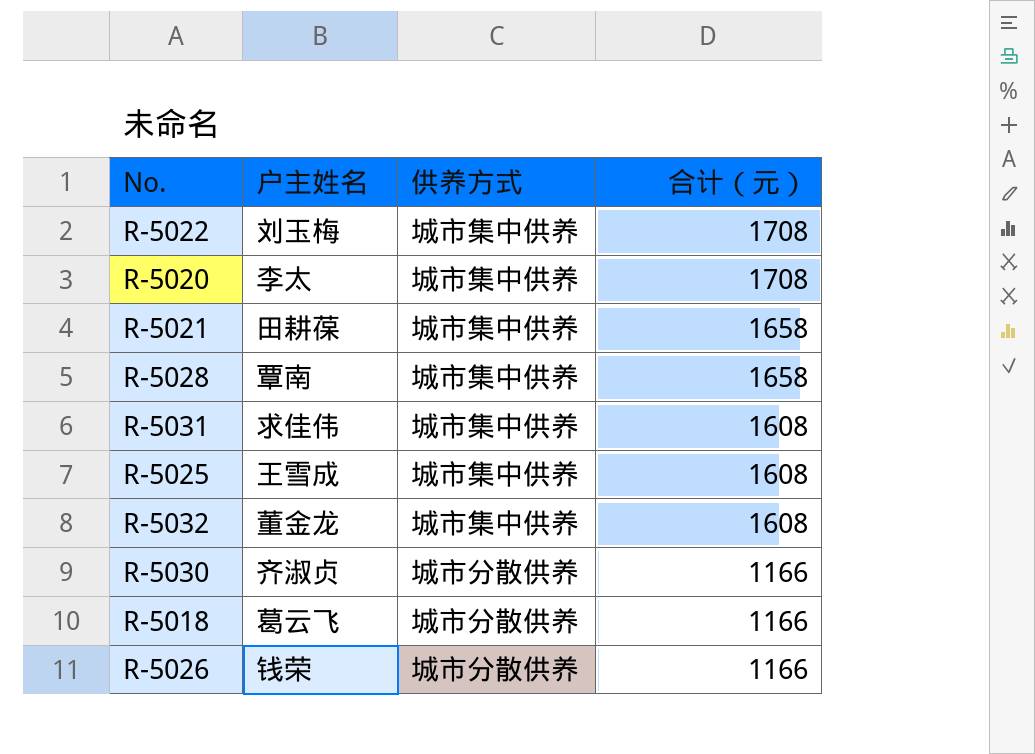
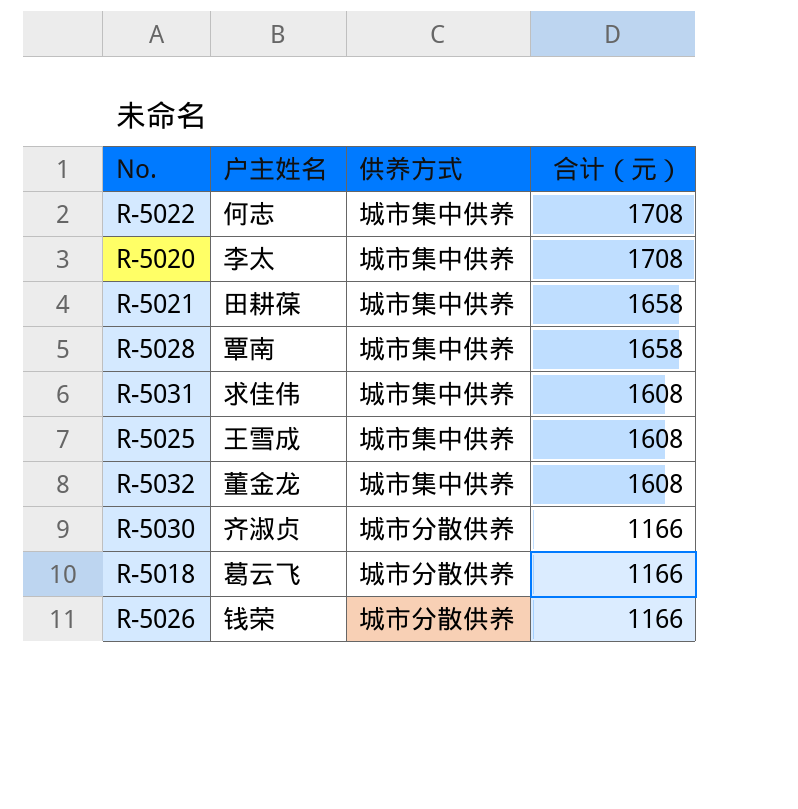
R-5022 | 户主姓名: 刘玉梅 -> 何志

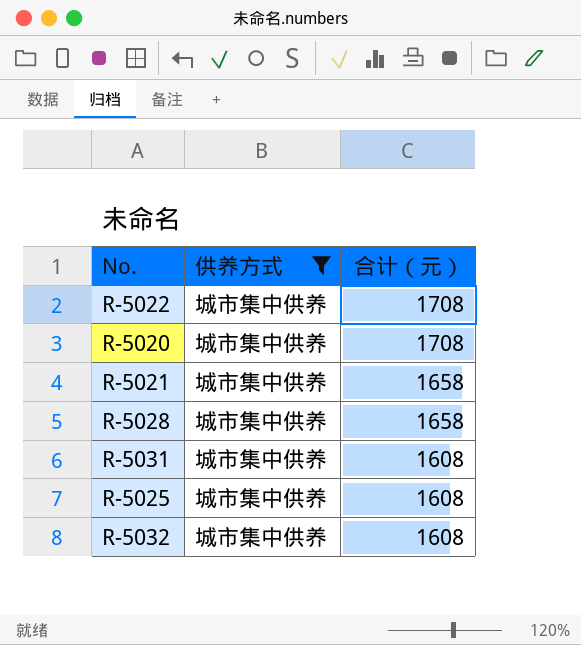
filter: none -> 供养方式 = 城市集中供养
column 户主姓名 | position: 2 -> none

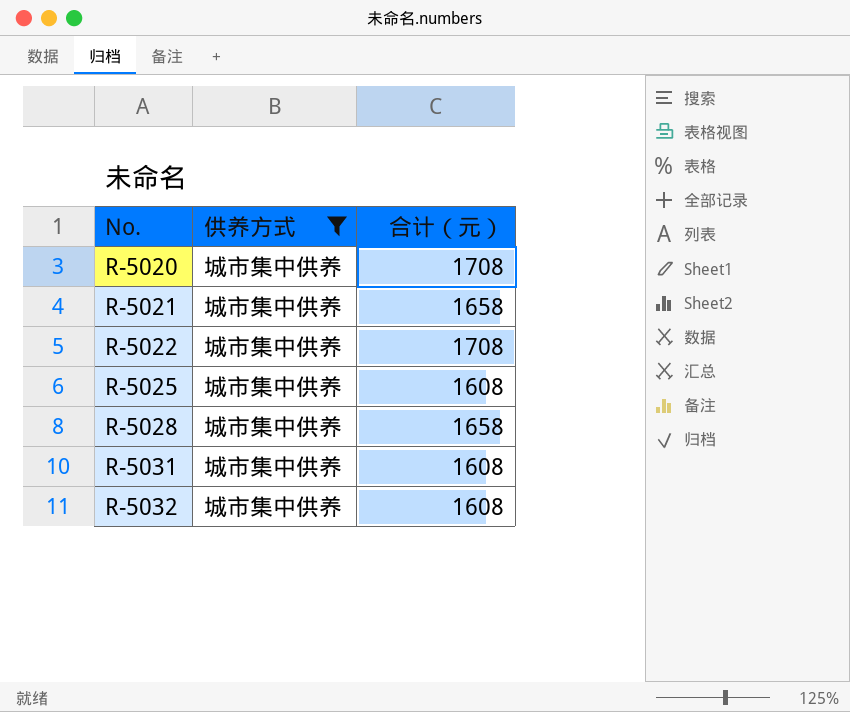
row order: 合计（元） descending -> No. ascending

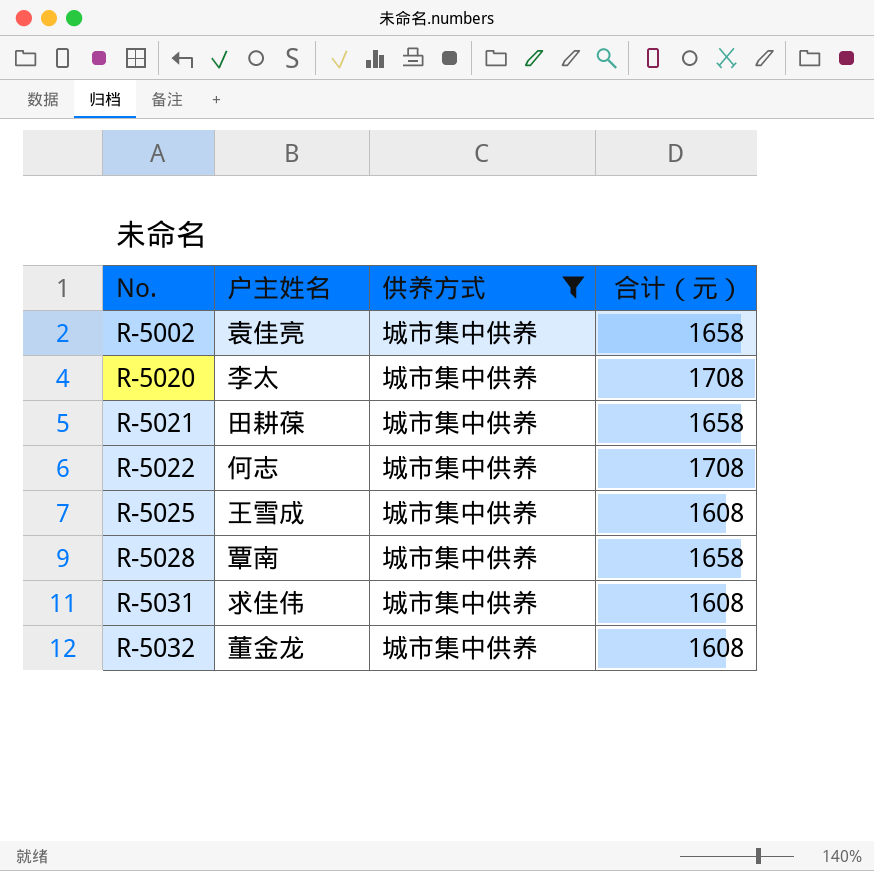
column 户主姓名 | position: none -> 2
row R-5002: none -> 袁佳亮 | 城市集中供养 | 1658

